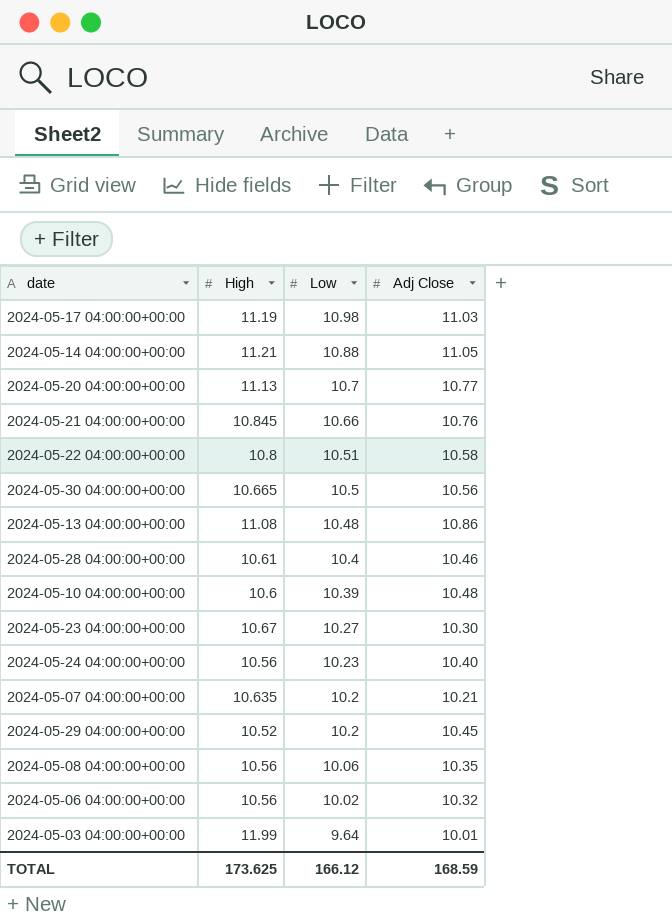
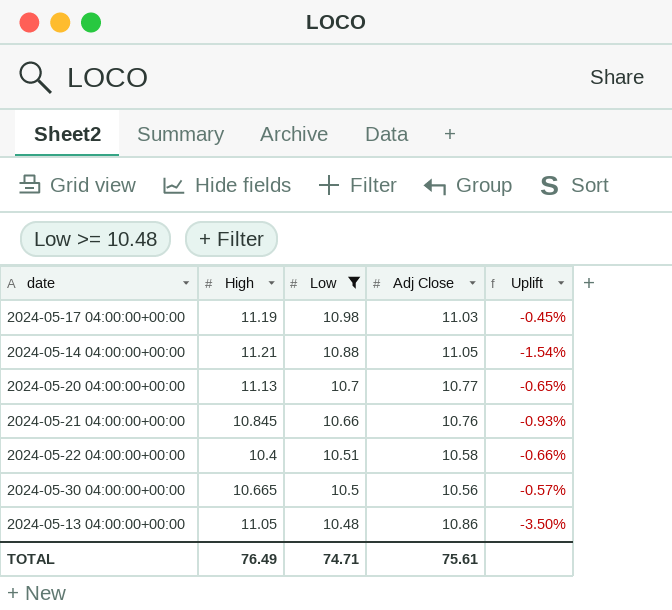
filter: none -> Low >= 10.48
column Uplift | formula: none -> ([Low] - [Adj Close]) / [Adj Close]
2024-05-22 04:00:00+00:00 | High: 10.8 -> 10.4
2024-05-13 04:00:00+00:00 | High: 11.08 -> 11.05
TOTAL | High: 173.625 -> 76.49
TOTAL | Low: 166.12 -> 74.71
TOTAL | Adj Close: 168.59 -> 75.61

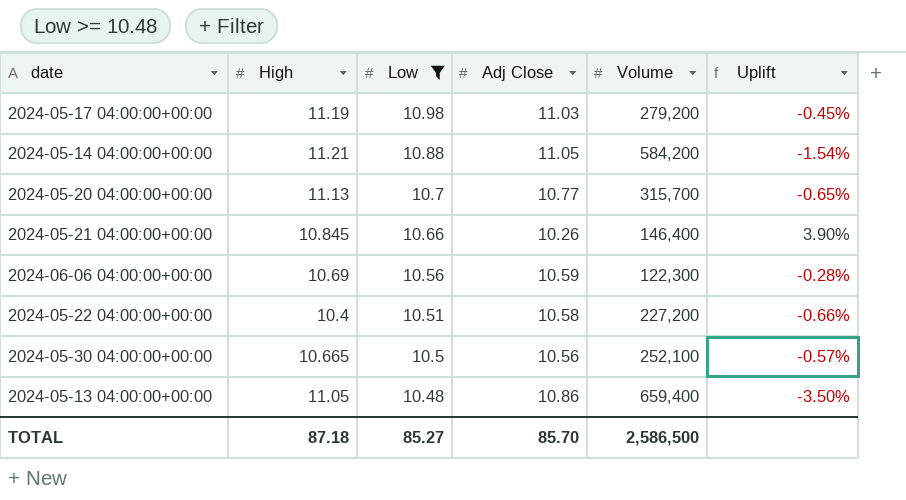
column Volume | position: none -> 5
2024-05-21 04:00:00+00:00 | Adj Close: 10.76 -> 10.26
2024-05-21 04:00:00+00:00 | Uplift: -0.93% -> 3.90%
row 2024-06-06 04:00:00+00:00: none -> 10.69 | 10.56 | 10.59 | 122,300 | -0.28%
TOTAL | High: 76.49 -> 87.18
TOTAL | Low: 74.71 -> 85.27
TOTAL | Adj Close: 75.61 -> 85.70

